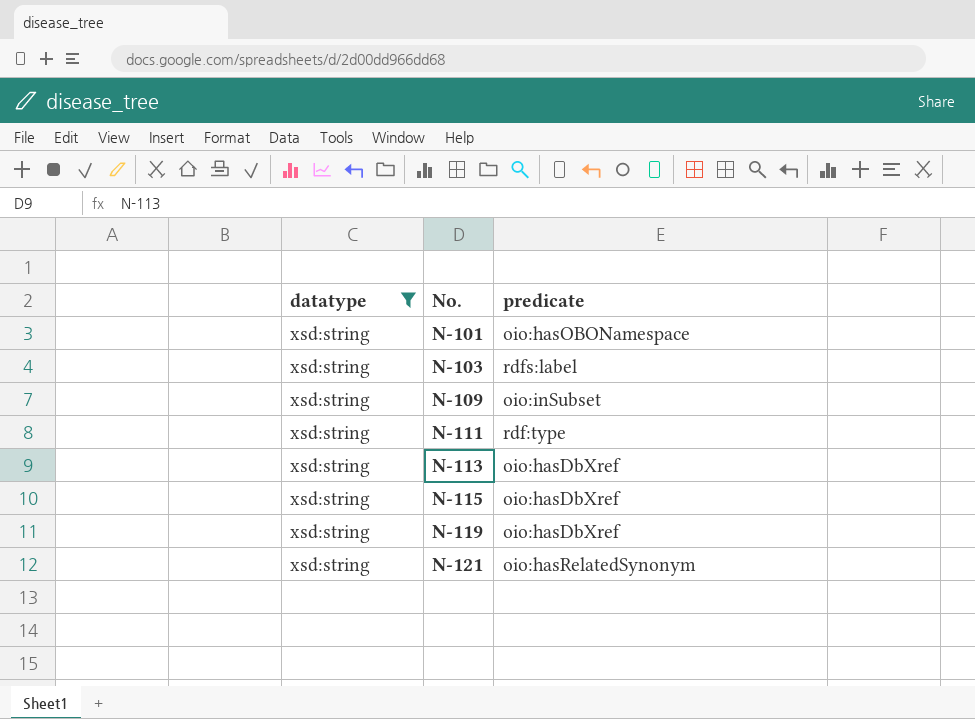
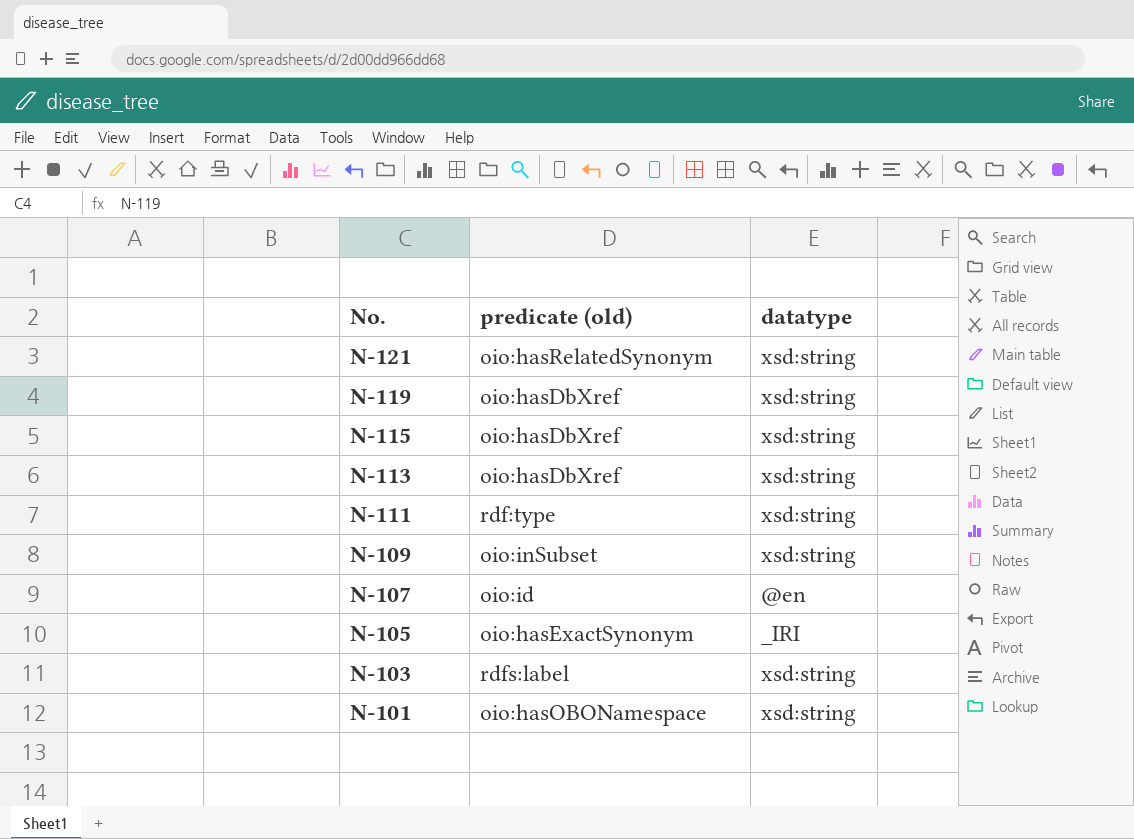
filter: datatype = xsd:string -> none
row order: No. ascending -> No. descending
column name: predicate -> predicate (old)
column datatype | position: 1 -> 3

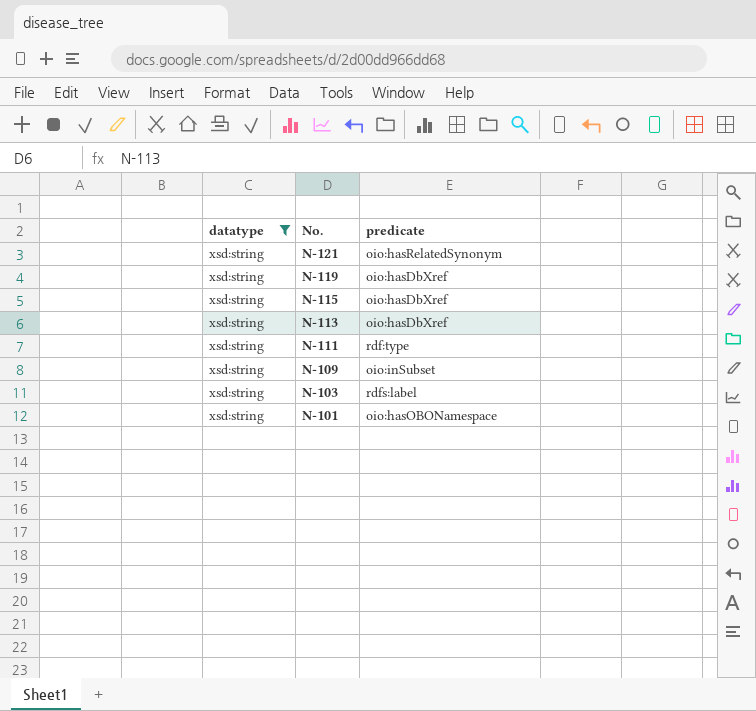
filter: none -> datatype = xsd:string
column datatype | position: 3 -> 1
column name: predicate (old) -> predicate

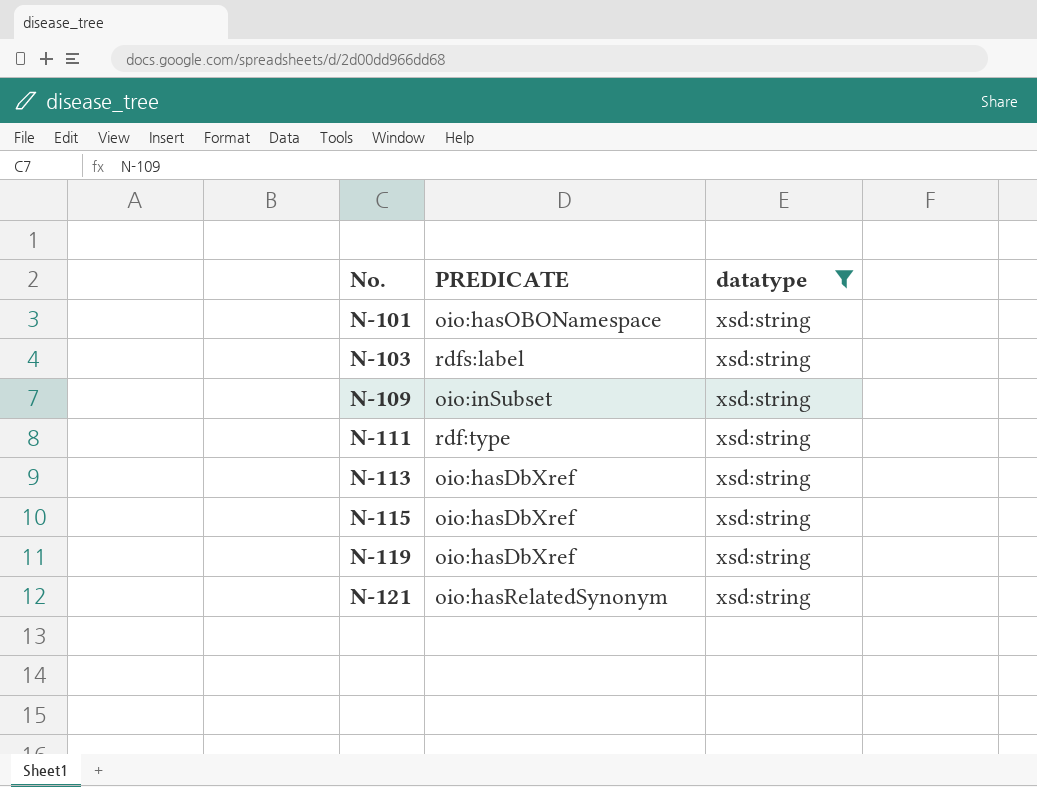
row order: No. descending -> No. ascending
column name: predicate -> PREDICATE
column datatype | position: 1 -> 3

